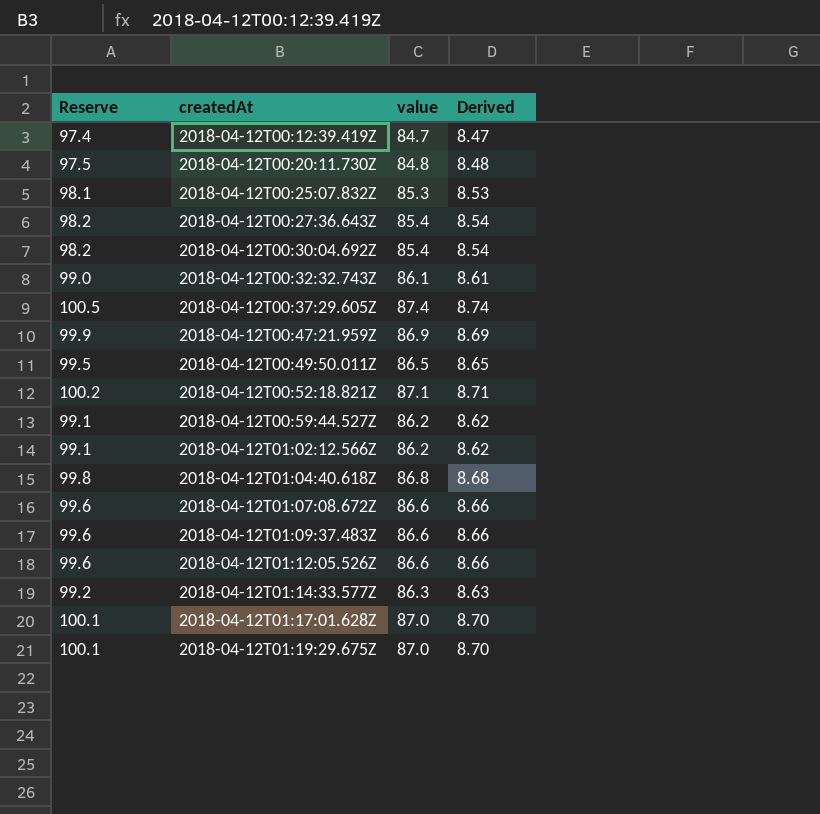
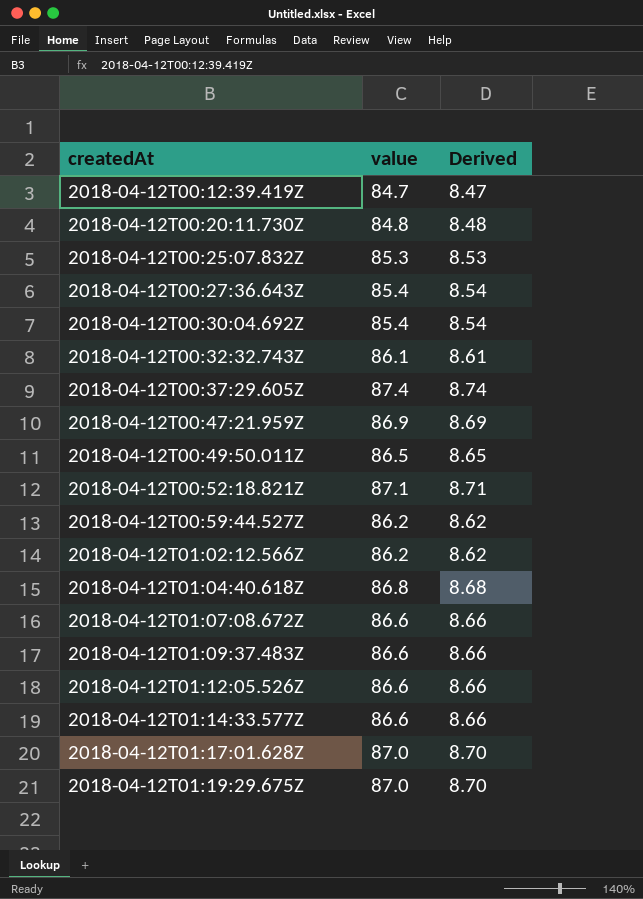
column Reserve | formula: [value] * 1.15 -> none
2018-04-12T01:14:33.577Z | value: 86.3 -> 86.6
2018-04-12T01:14:33.577Z | Derived: 8.63 -> 8.66

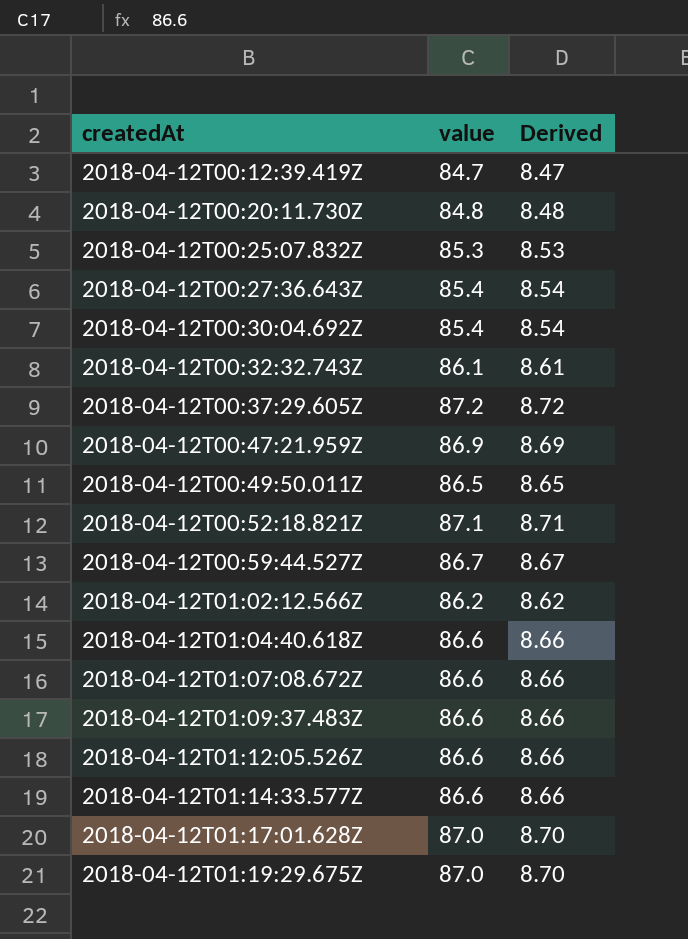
2018-04-12T00:37:29.605Z | value: 87.4 -> 87.2
2018-04-12T00:37:29.605Z | Derived: 8.74 -> 8.72
2018-04-12T00:59:44.527Z | value: 86.2 -> 86.7
2018-04-12T00:59:44.527Z | Derived: 8.62 -> 8.67
2018-04-12T01:04:40.618Z | value: 86.8 -> 86.6
2018-04-12T01:04:40.618Z | Derived: 8.68 -> 8.66

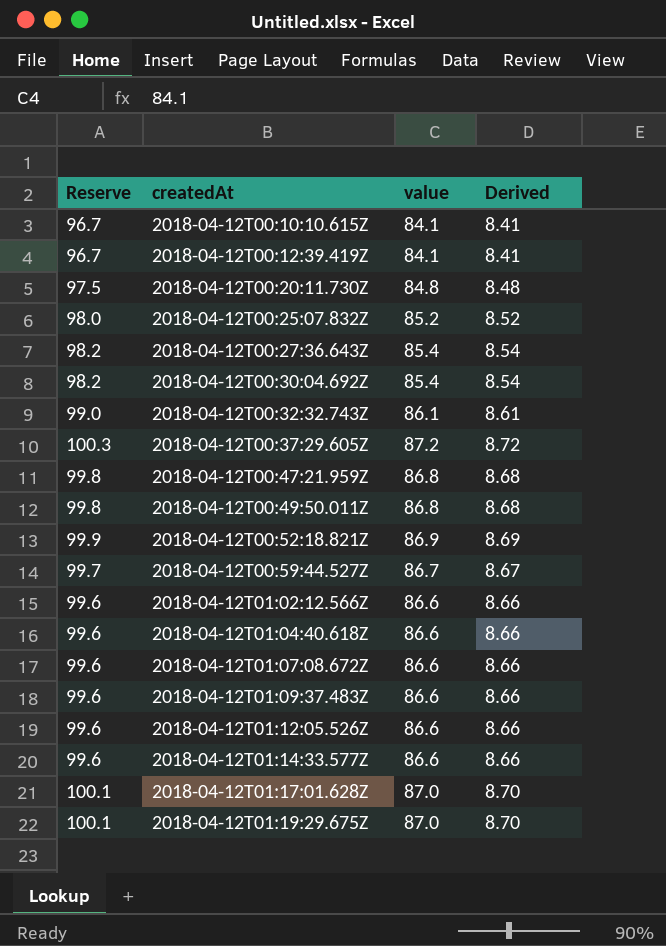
column Reserve | formula: none -> [value] * 1.15
row 2018-04-12T00:10:10.615Z: none -> 96.7 | 84.1 | 8.41
2018-04-12T00:12:39.419Z | value: 84.7 -> 84.1
2018-04-12T00:12:39.419Z | Derived: 8.47 -> 8.41
2018-04-12T00:25:07.832Z | value: 85.3 -> 85.2
2018-04-12T00:25:07.832Z | Derived: 8.53 -> 8.52
2018-04-12T00:47:21.959Z | value: 86.9 -> 86.8
2018-04-12T00:47:21.959Z | Derived: 8.69 -> 8.68
2018-04-12T00:49:50.011Z | value: 86.5 -> 86.8
2018-04-12T00:49:50.011Z | Derived: 8.65 -> 8.68
2018-04-12T00:52:18.821Z | value: 87.1 -> 86.9
2018-04-12T00:52:18.821Z | Derived: 8.71 -> 8.69
2018-04-12T01:02:12.566Z | value: 86.2 -> 86.6
2018-04-12T01:02:12.566Z | Derived: 8.62 -> 8.66

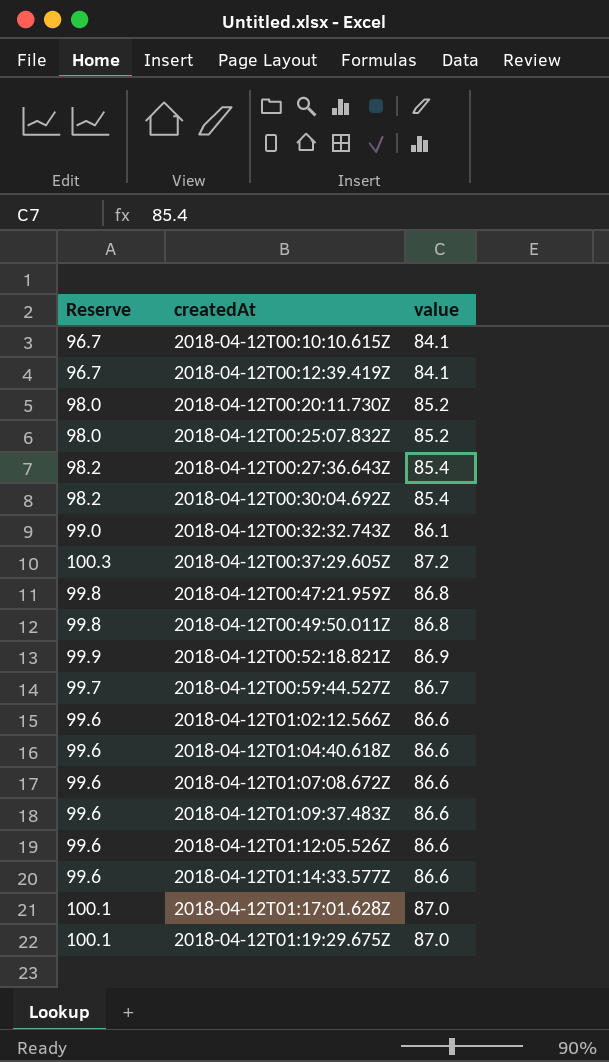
column Derived | formula: [value] * 0.1 -> none
2018-04-12T00:20:11.730Z | Reserve: 97.5 -> 98.0
2018-04-12T00:20:11.730Z | value: 84.8 -> 85.2

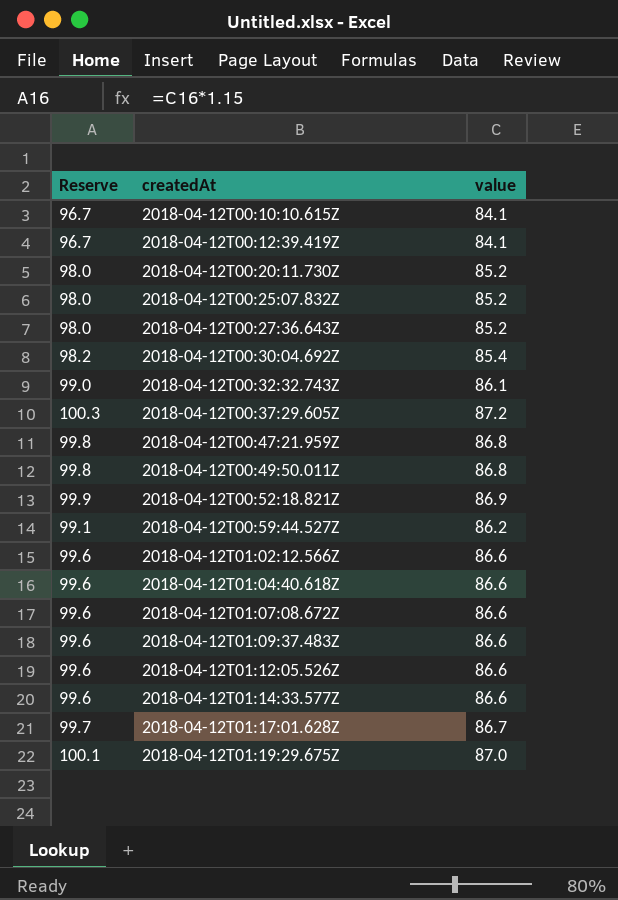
2018-04-12T00:27:36.643Z | Reserve: 98.2 -> 98.0
2018-04-12T00:27:36.643Z | value: 85.4 -> 85.2
2018-04-12T00:59:44.527Z | Reserve: 99.7 -> 99.1
2018-04-12T00:59:44.527Z | value: 86.7 -> 86.2
2018-04-12T01:17:01.628Z | Reserve: 100.1 -> 99.7
2018-04-12T01:17:01.628Z | value: 87.0 -> 86.7

